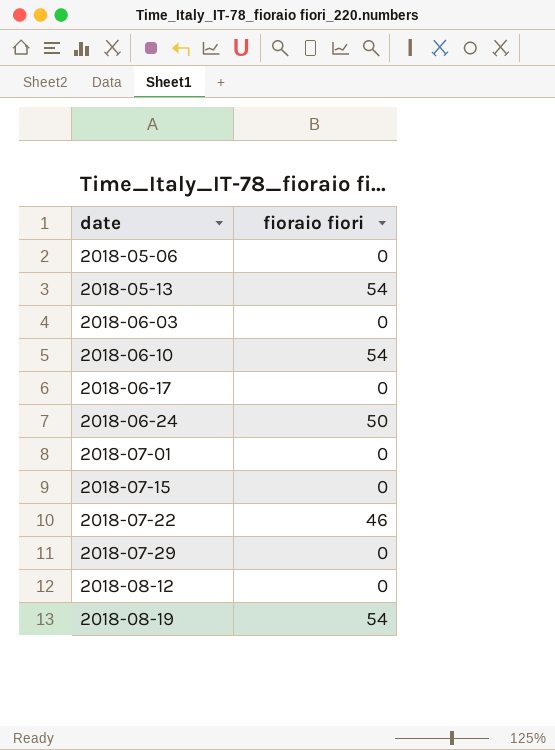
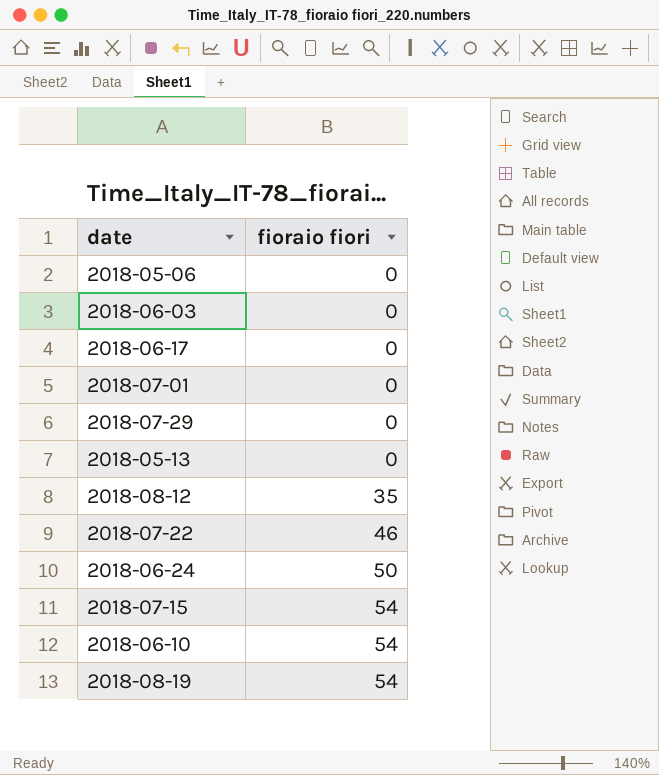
row order: date ascending -> fioraio fiori ascending
2018-05-13 | fioraio fiori: 54 -> 0
2018-08-12 | fioraio fiori: 0 -> 35
2018-07-15 | fioraio fiori: 0 -> 54

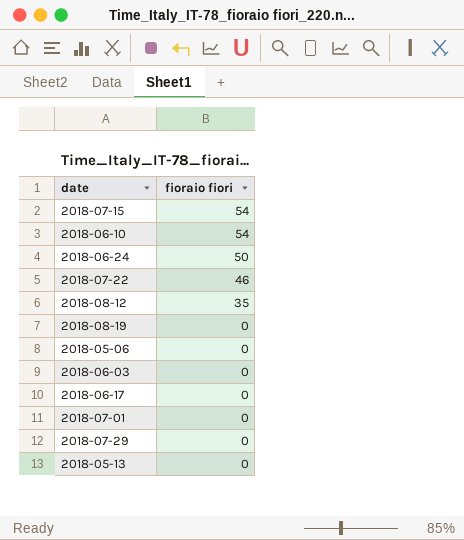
row order: fioraio fiori ascending -> fioraio fiori descending
2018-08-19 | fioraio fiori: 54 -> 0

